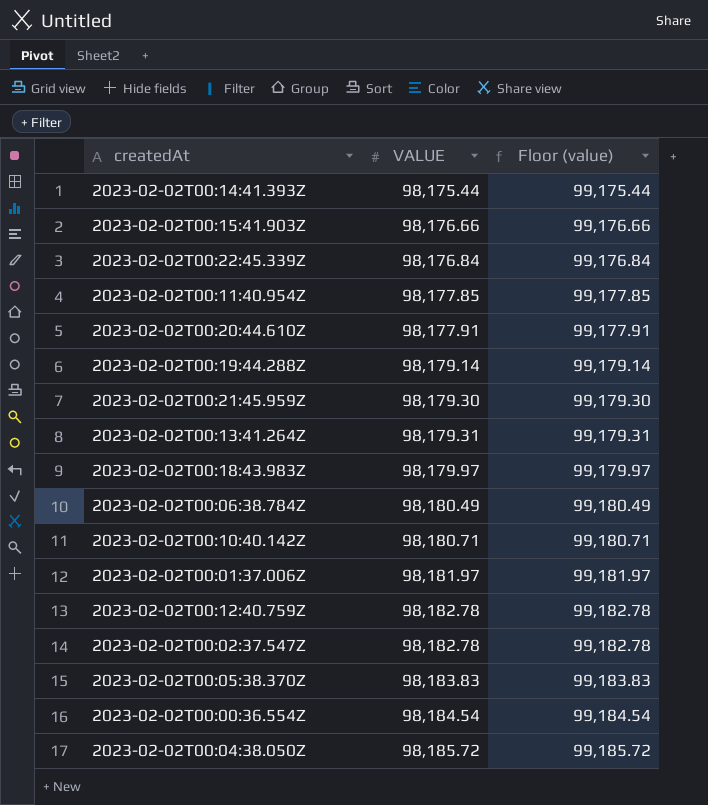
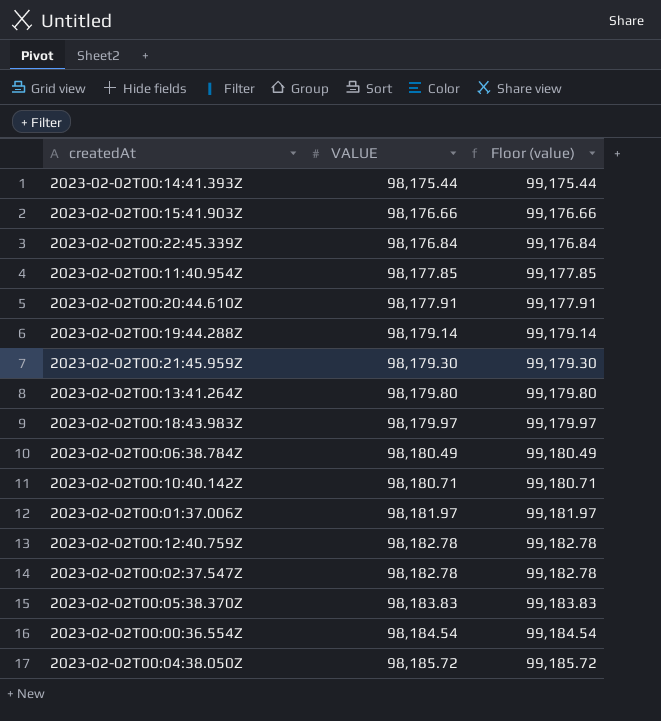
2023-02-02T00:13:41.264Z | VALUE: 98,179.31 -> 98,179.80
2023-02-02T00:13:41.264Z | Floor (value): 99,179.31 -> 99,179.80

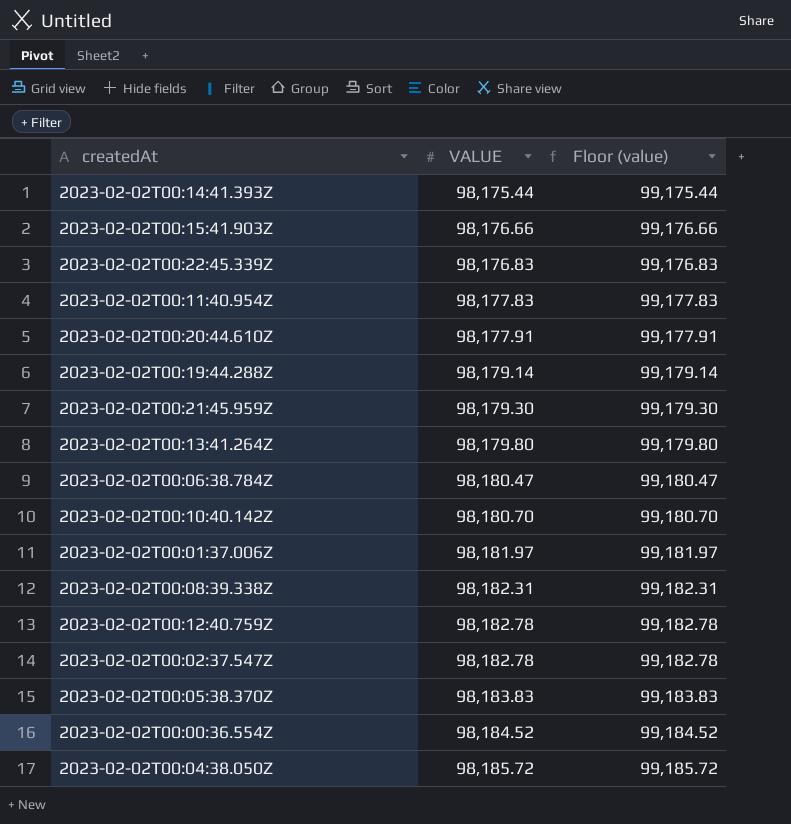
row 2023-02-02T00:18:43.983Z: 98,179.97 | 99,179.97 -> none
2023-02-02T00:22:45.339Z | VALUE: 98,176.84 -> 98,176.83
2023-02-02T00:22:45.339Z | Floor (value): 99,176.84 -> 99,176.83
2023-02-02T00:11:40.954Z | VALUE: 98,177.85 -> 98,177.83
2023-02-02T00:11:40.954Z | Floor (value): 99,177.85 -> 99,177.83
2023-02-02T00:06:38.784Z | VALUE: 98,180.49 -> 98,180.47
2023-02-02T00:06:38.784Z | Floor (value): 99,180.49 -> 99,180.47
2023-02-02T00:10:40.142Z | VALUE: 98,180.71 -> 98,180.70
2023-02-02T00:10:40.142Z | Floor (value): 99,180.71 -> 99,180.70
row 2023-02-02T00:08:39.338Z: none -> 98,182.31 | 99,182.31
2023-02-02T00:00:36.554Z | VALUE: 98,184.54 -> 98,184.52
2023-02-02T00:00:36.554Z | Floor (value): 99,184.54 -> 99,184.52

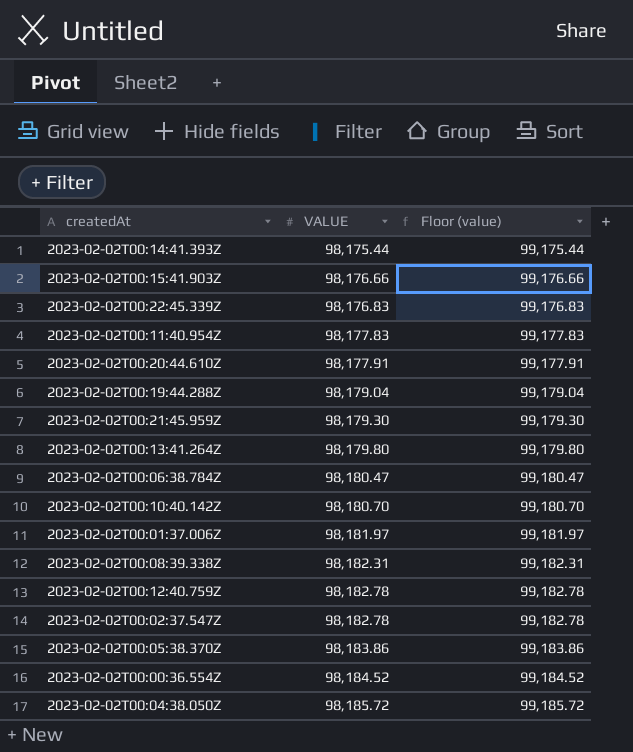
2023-02-02T00:19:44.288Z | VALUE: 98,179.14 -> 98,179.04
2023-02-02T00:19:44.288Z | Floor (value): 99,179.14 -> 99,179.04
2023-02-02T00:05:38.370Z | VALUE: 98,183.83 -> 98,183.86
2023-02-02T00:05:38.370Z | Floor (value): 99,183.83 -> 99,183.86

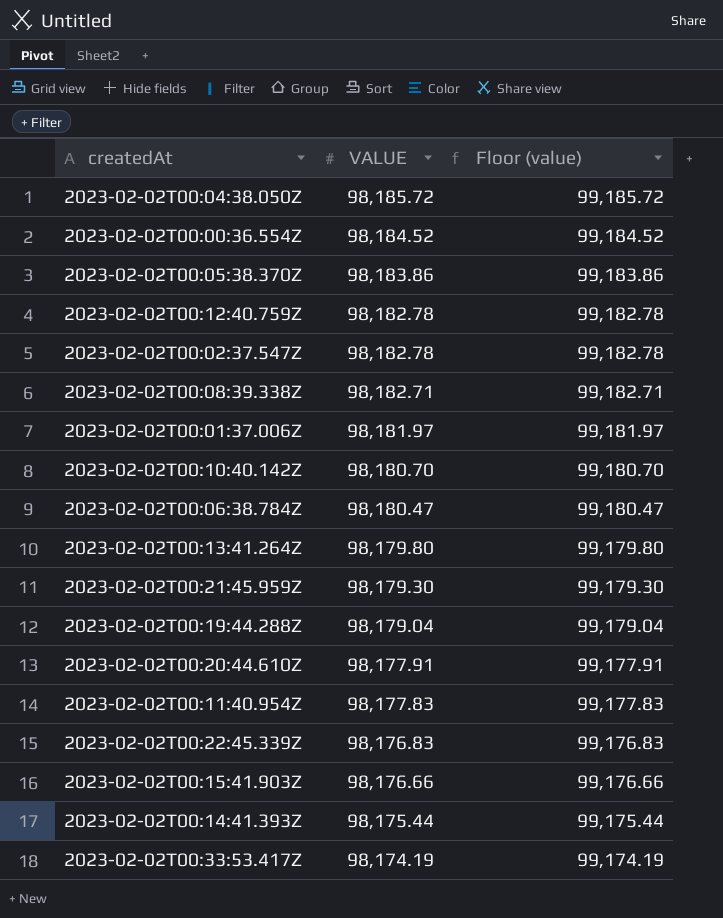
row order: VALUE ascending -> VALUE descending
2023-02-02T00:08:39.338Z | VALUE: 98,182.31 -> 98,182.71
2023-02-02T00:08:39.338Z | Floor (value): 99,182.31 -> 99,182.71
row 2023-02-02T00:33:53.417Z: none -> 98,174.19 | 99,174.19

